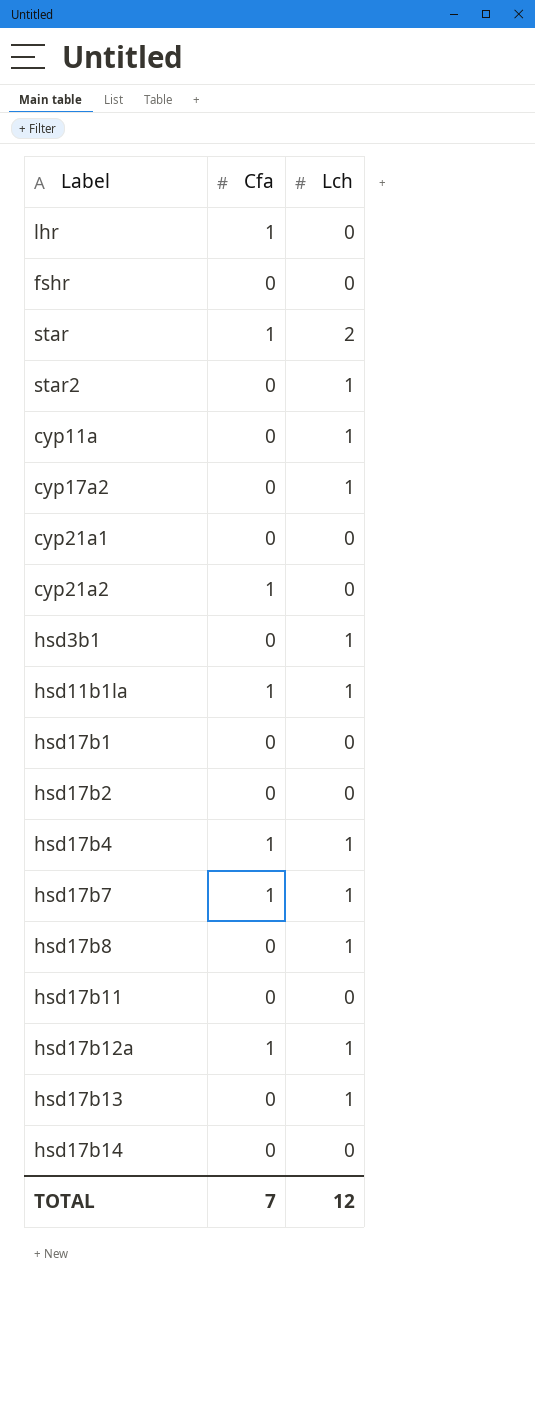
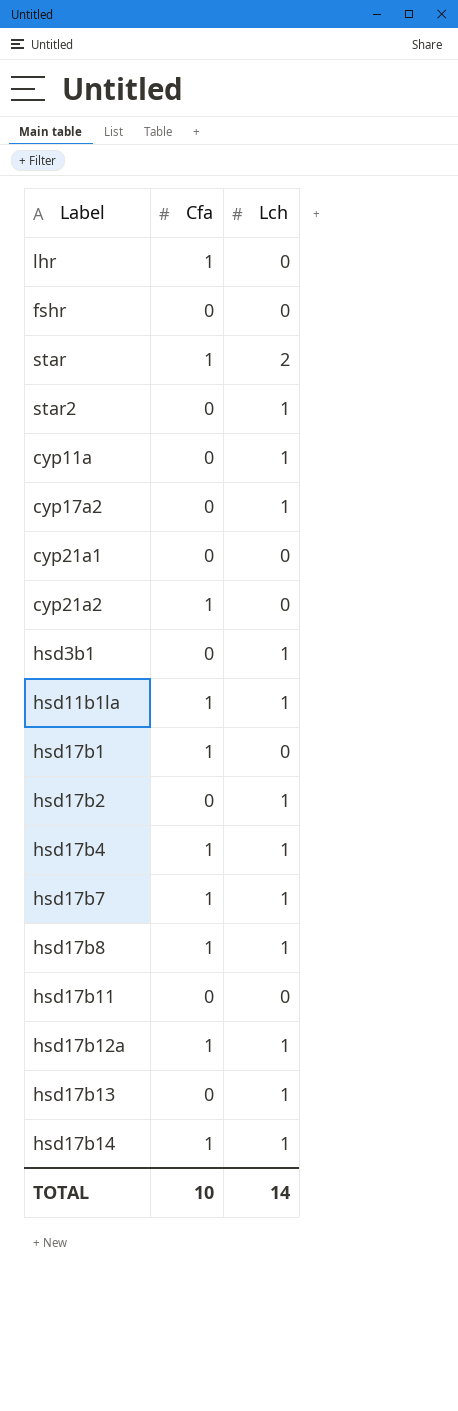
hsd17b1 | Cfa: 0 -> 1
hsd17b2 | Lch: 0 -> 1
hsd17b8 | Cfa: 0 -> 1
hsd17b14 | Cfa: 0 -> 1
hsd17b14 | Lch: 0 -> 1
TOTAL | Cfa: 7 -> 10
TOTAL | Lch: 12 -> 14

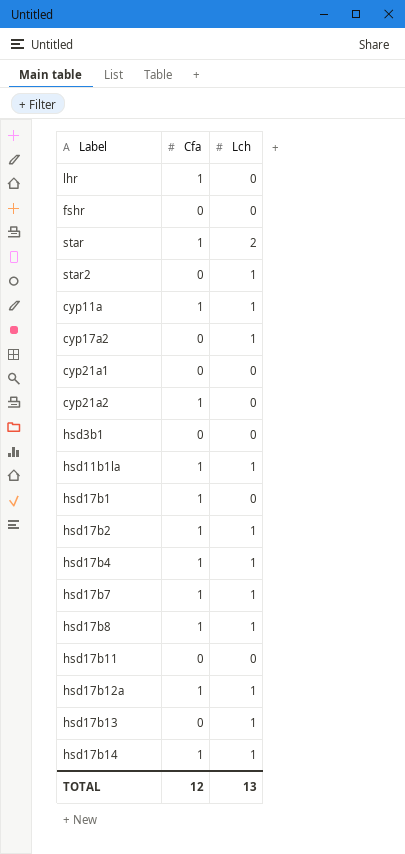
cyp11a | Cfa: 0 -> 1
hsd3b1 | Lch: 1 -> 0
hsd17b2 | Cfa: 0 -> 1
TOTAL | Cfa: 10 -> 12
TOTAL | Lch: 14 -> 13

